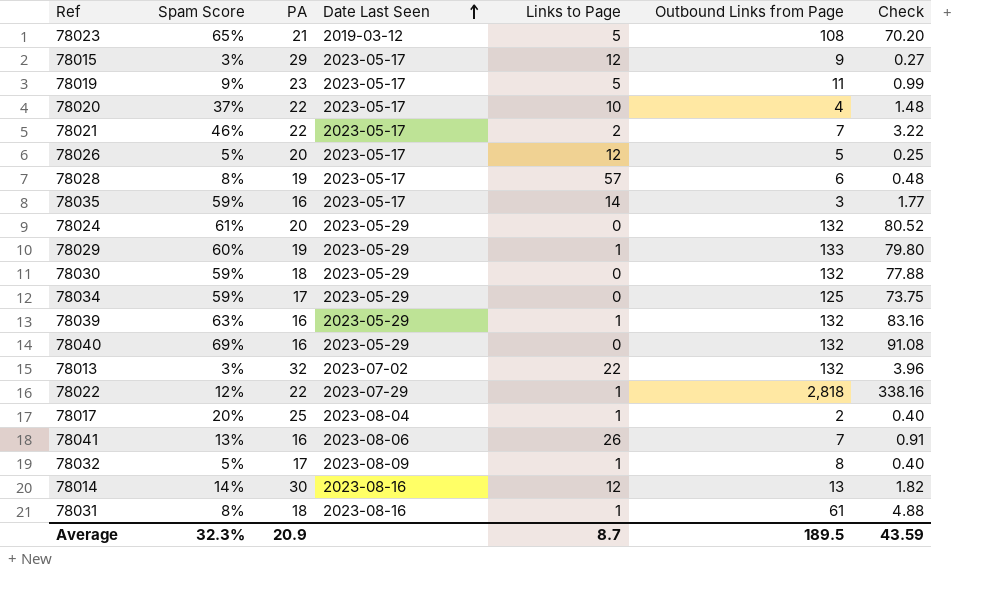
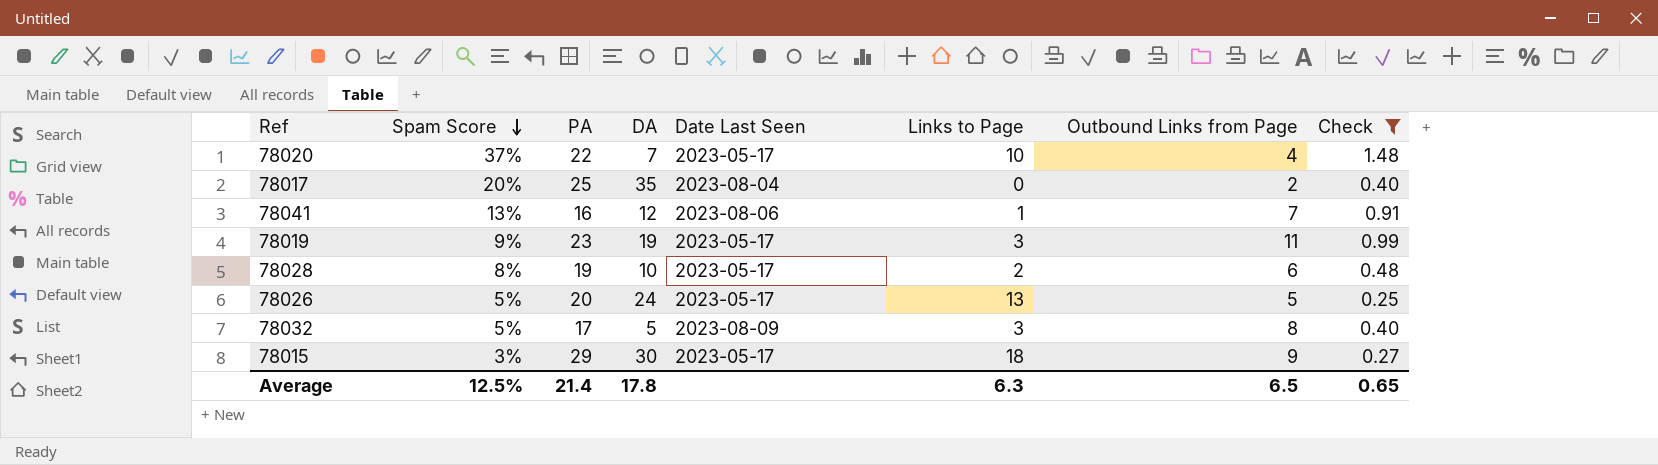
filter: none -> Check <= 1.48
row order: Date Last Seen ascending -> Spam Score descending
column DA | position: none -> 4
78017 | Links to Page: 1 -> 0
78041 | Links to Page: 26 -> 1
78019 | Links to Page: 5 -> 3
78028 | Links to Page: 57 -> 2
78026 | Links to Page: 12 -> 13
78032 | Links to Page: 1 -> 3
78015 | Links to Page: 12 -> 18
Average | Spam Score: 32.3% -> 12.5%
Average | PA: 20.9 -> 21.4
Average | Links to Page: 8.7 -> 6.3
Average | Outbound Links from Page: 189.5 -> 6.5
Average | Check: 43.59 -> 0.65

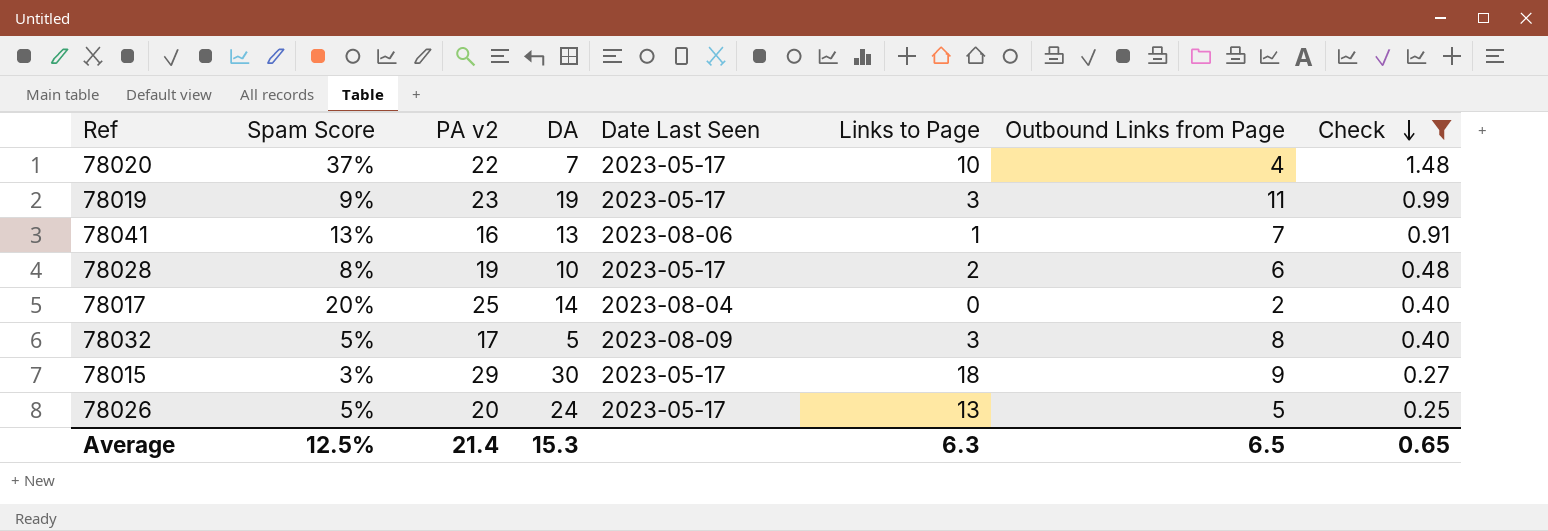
row order: Spam Score descending -> Check descending
column name: PA -> PA v2
78041 | DA: 12 -> 13
78017 | DA: 35 -> 14
Average | DA: 17.8 -> 15.3

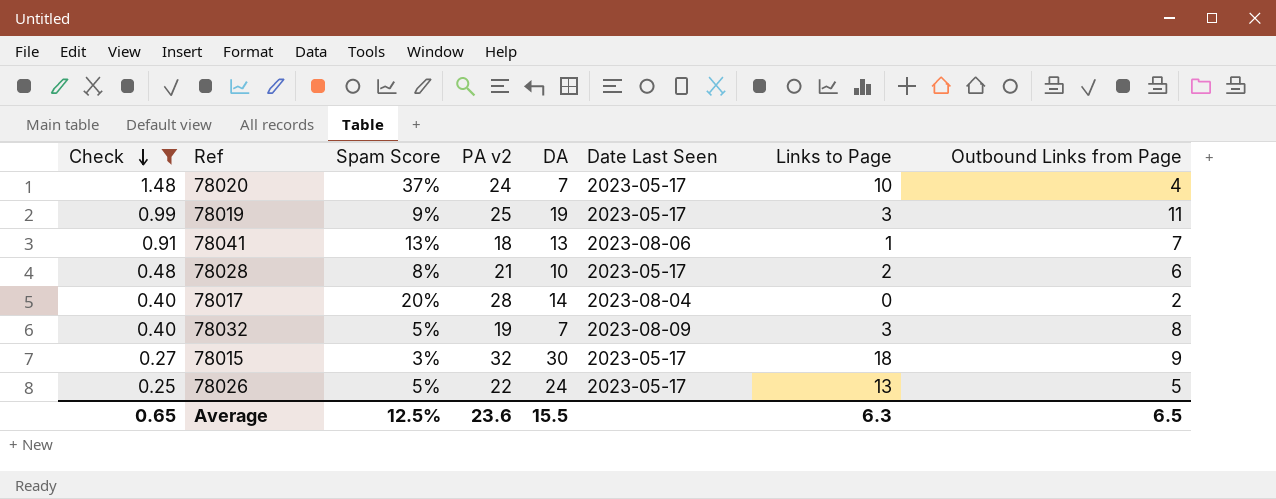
column Check | position: 8 -> 1
78020 | PA v2: 22 -> 24
78019 | PA v2: 23 -> 25
78041 | PA v2: 16 -> 18
78028 | PA v2: 19 -> 21
78017 | PA v2: 25 -> 28
78032 | PA v2: 17 -> 19
78032 | DA: 5 -> 7
78015 | PA v2: 29 -> 32
78026 | PA v2: 20 -> 22
Average | PA v2: 21.4 -> 23.6
Average | DA: 15.3 -> 15.5

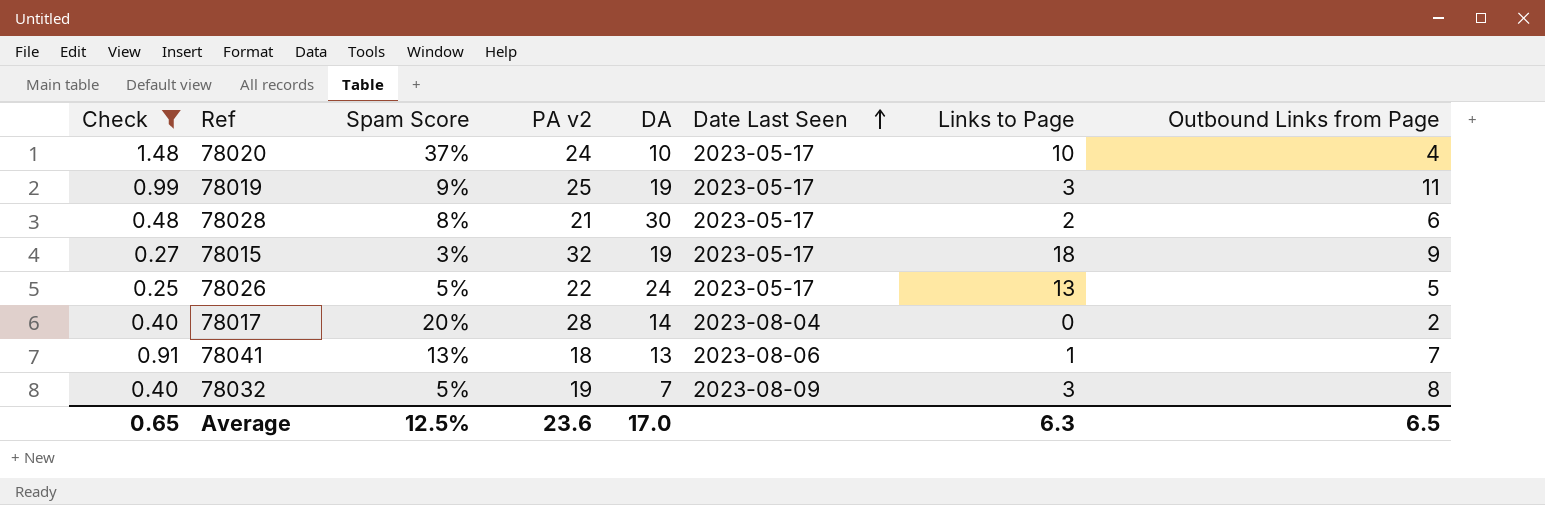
row order: Check descending -> Date Last Seen ascending
78020 | DA: 7 -> 10
78028 | DA: 10 -> 30
78015 | DA: 30 -> 19
Average | DA: 15.5 -> 17.0

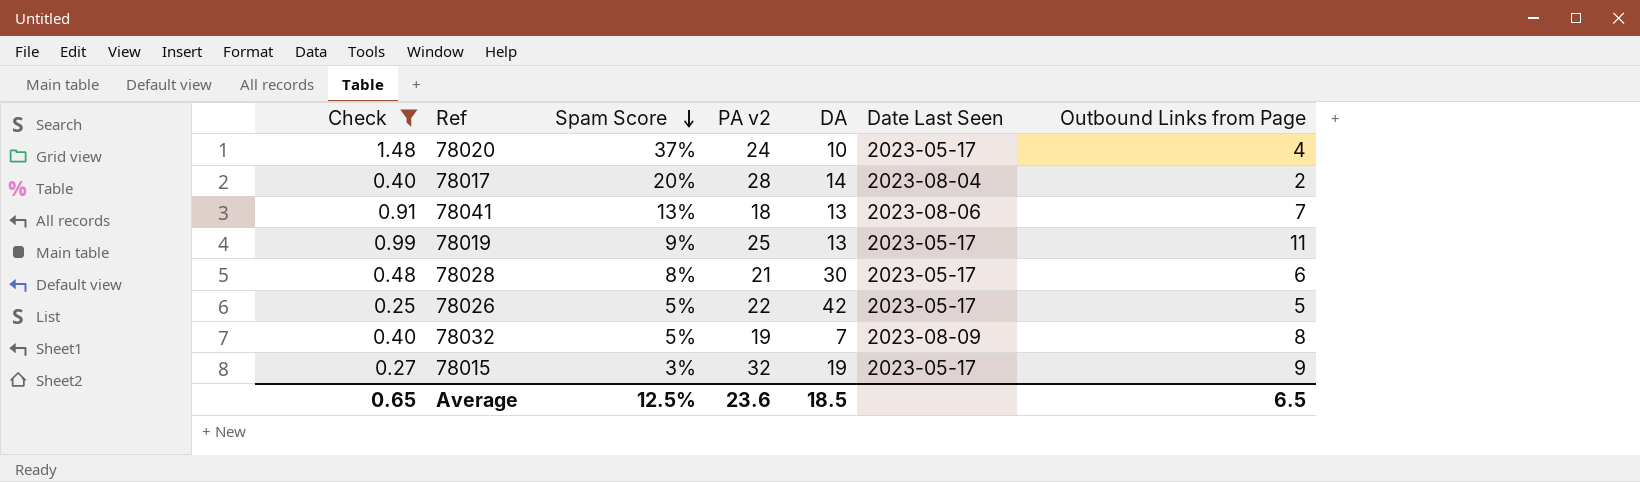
row order: Date Last Seen ascending -> Spam Score descending
column Links to Page | position: 7 -> none
78019 | DA: 19 -> 13
78026 | DA: 24 -> 42
Average | DA: 17.0 -> 18.5

